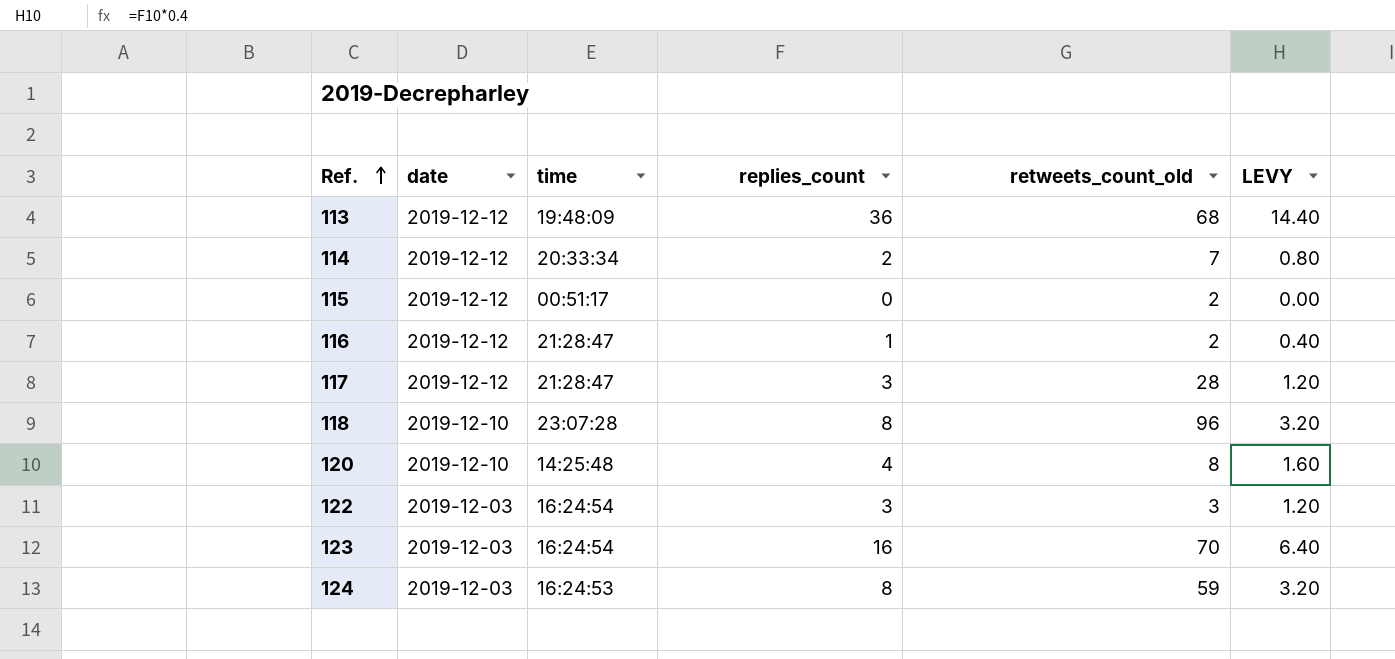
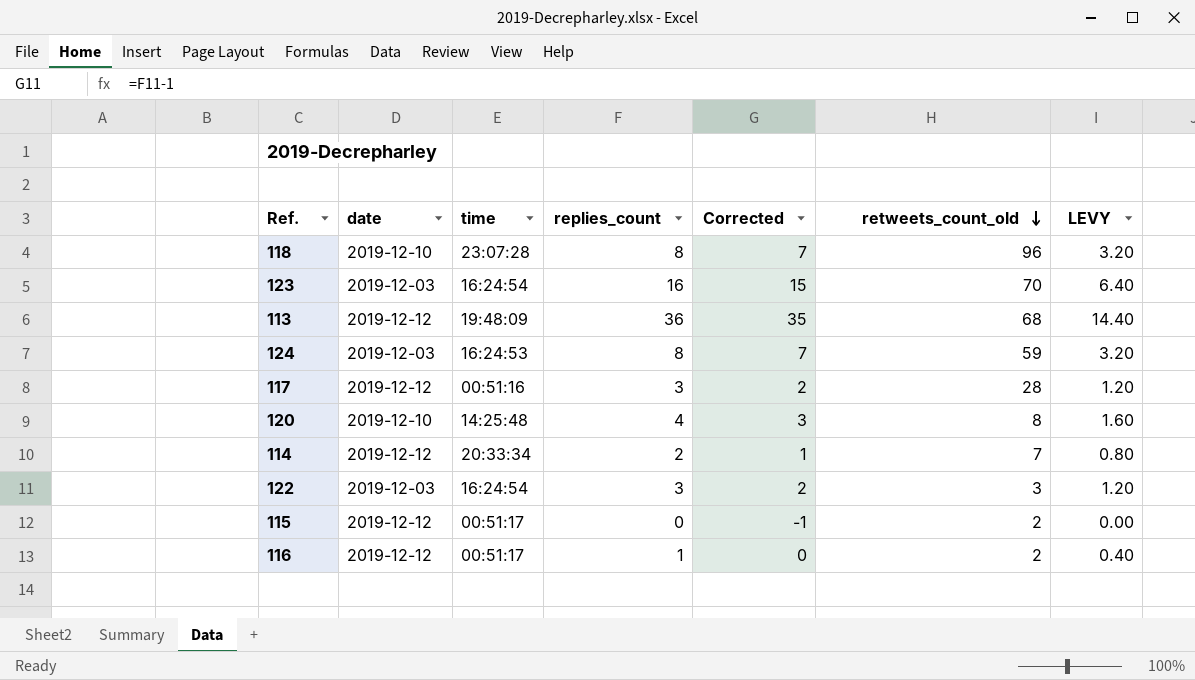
row order: Ref. ascending -> retweets_count_old descending
column Corrected | formula: none -> [replies_count] - 1
117 | time: 21:28:47 -> 00:51:16
116 | time: 21:28:47 -> 00:51:17

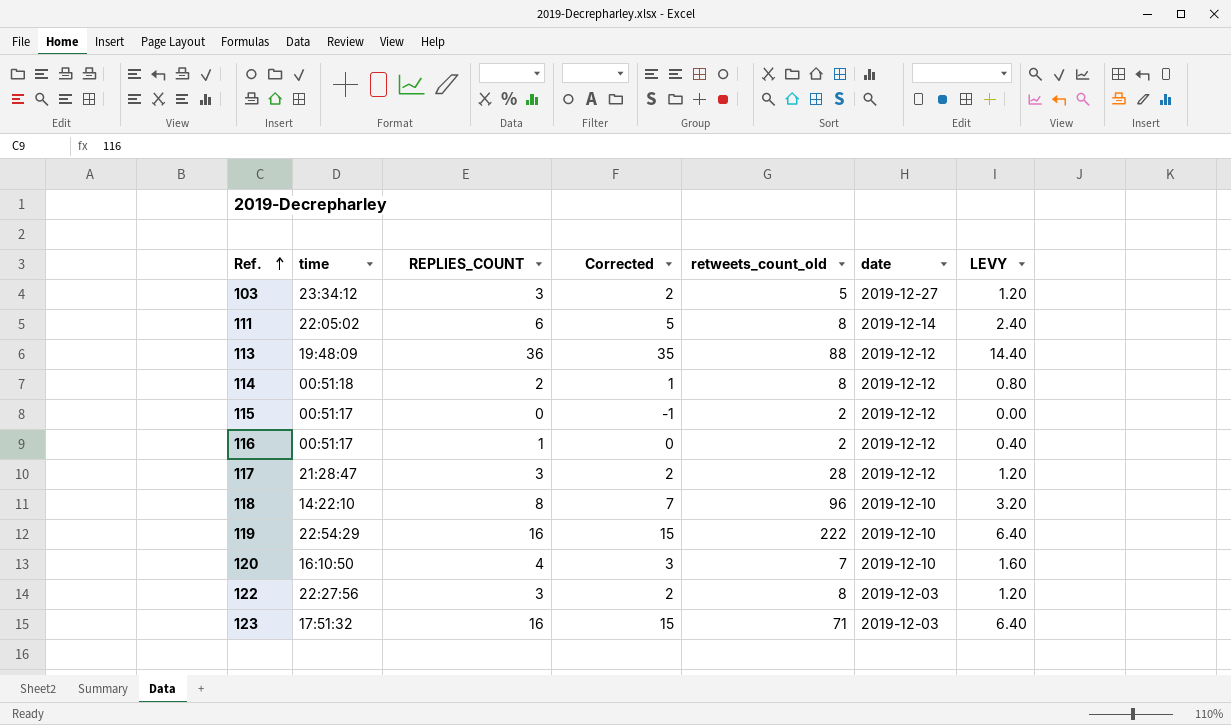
row order: retweets_count_old descending -> Ref. ascending
column name: replies_count -> REPLIES_COUNT
column date | position: 2 -> 6
row 124: 2019-12-03 | 16:24:53 | 8 | 7 | 59 | 3.20 -> none
row 103: none -> 23:34:12 | 3 | 2 | 5 | 2019-12-27 | 1.20
row 111: none -> 22:05:02 | 6 | 5 | 8 | 2019-12-14 | 2.40
113 | retweets_count_old: 68 -> 88
114 | time: 20:33:34 -> 00:51:18
114 | retweets_count_old: 7 -> 8
117 | time: 00:51:16 -> 21:28:47
118 | time: 23:07:28 -> 14:22:10
row 119: none -> 22:54:29 | 16 | 15 | 222 | 2019-12-10 | 6.40
120 | time: 14:25:48 -> 16:10:50
120 | retweets_count_old: 8 -> 7
122 | time: 16:24:54 -> 22:27:56
122 | retweets_count_old: 3 -> 8
123 | time: 16:24:54 -> 17:51:32
123 | retweets_count_old: 70 -> 71

